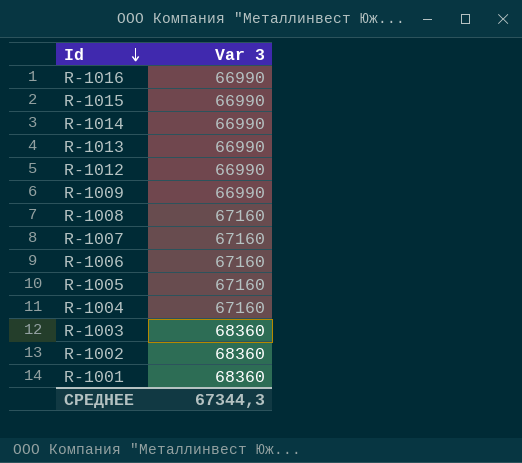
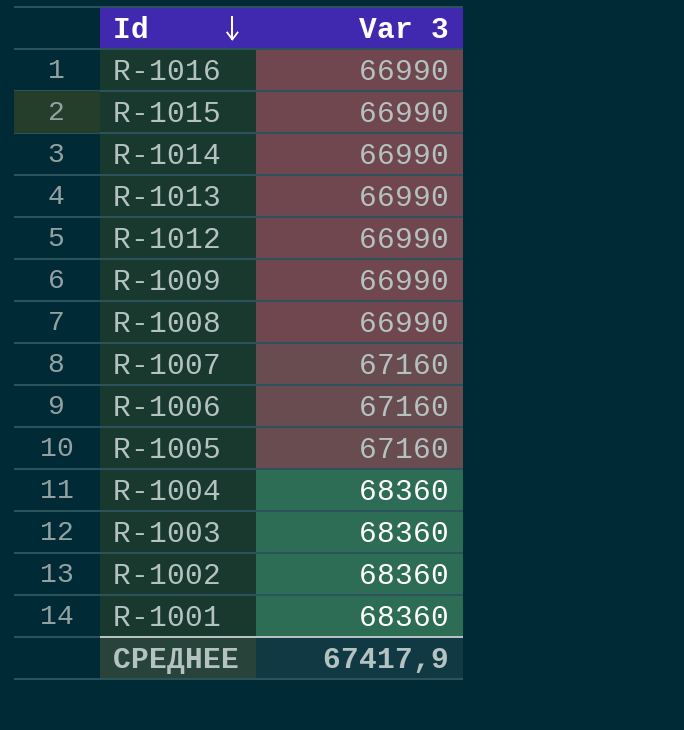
R-1008 | Var 3: 67160 -> 66990
R-1004 | Var 3: 67160 -> 68360
СРЕДНЕЕ | Var 3: 67344,3 -> 67417,9

